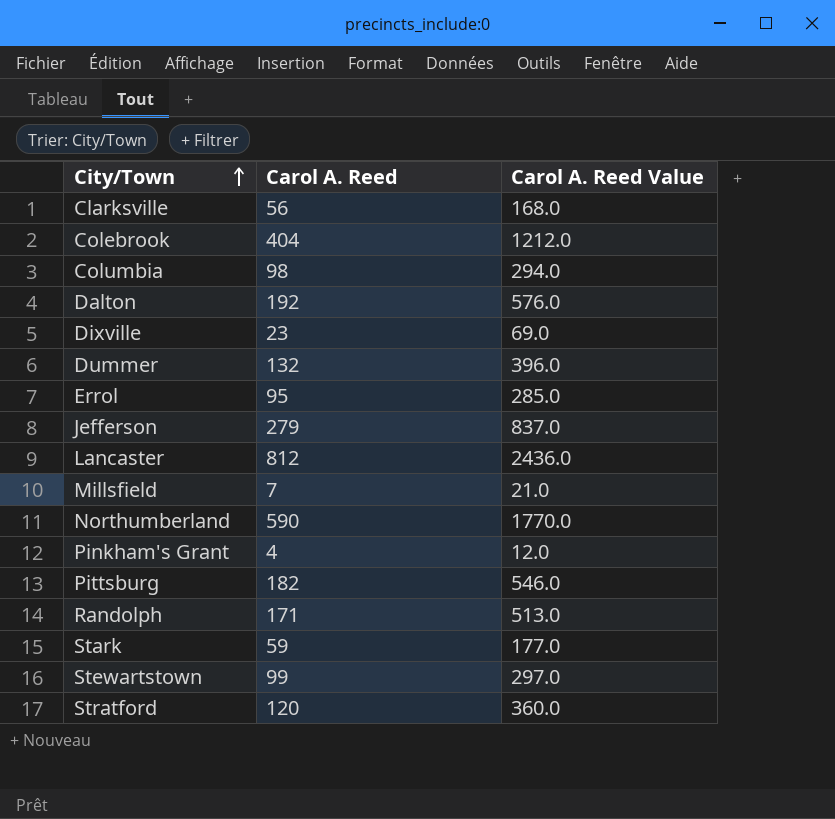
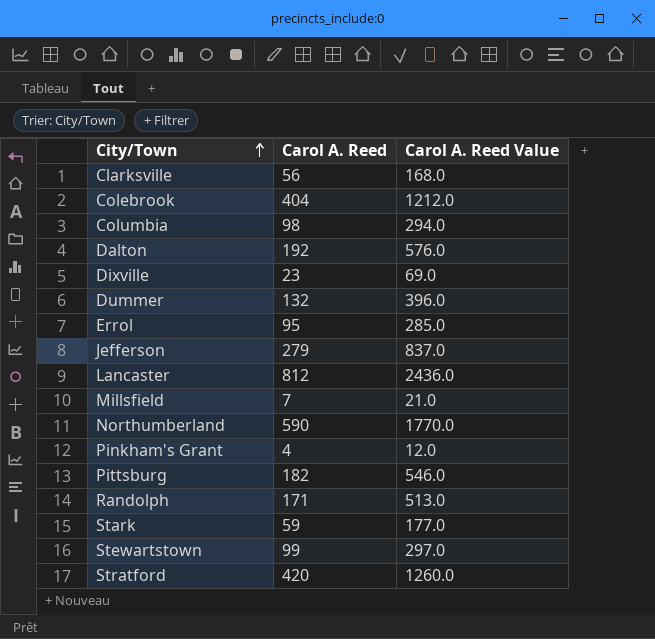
Stratford | Carol A. Reed: 120 -> 420
Stratford | Carol A. Reed Value: 360.0 -> 1260.0

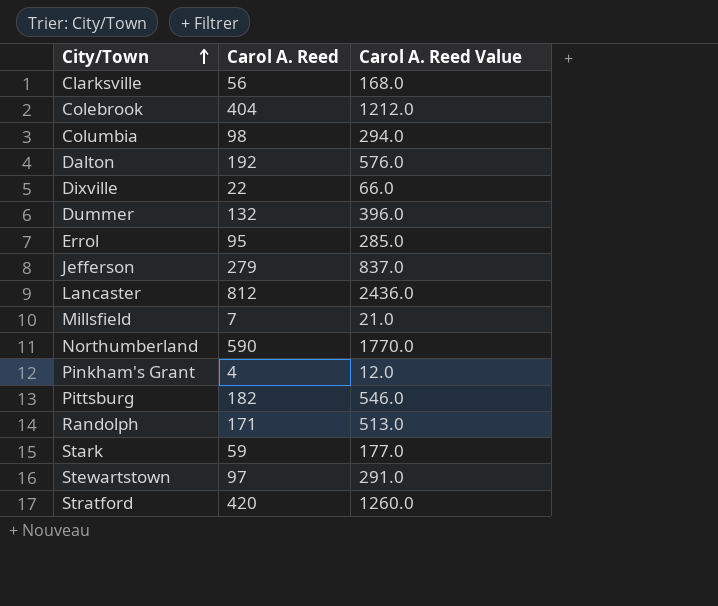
Dixville | Carol A. Reed: 23 -> 22
Dixville | Carol A. Reed Value: 69.0 -> 66.0
Stewartstown | Carol A. Reed: 99 -> 97
Stewartstown | Carol A. Reed Value: 297.0 -> 291.0

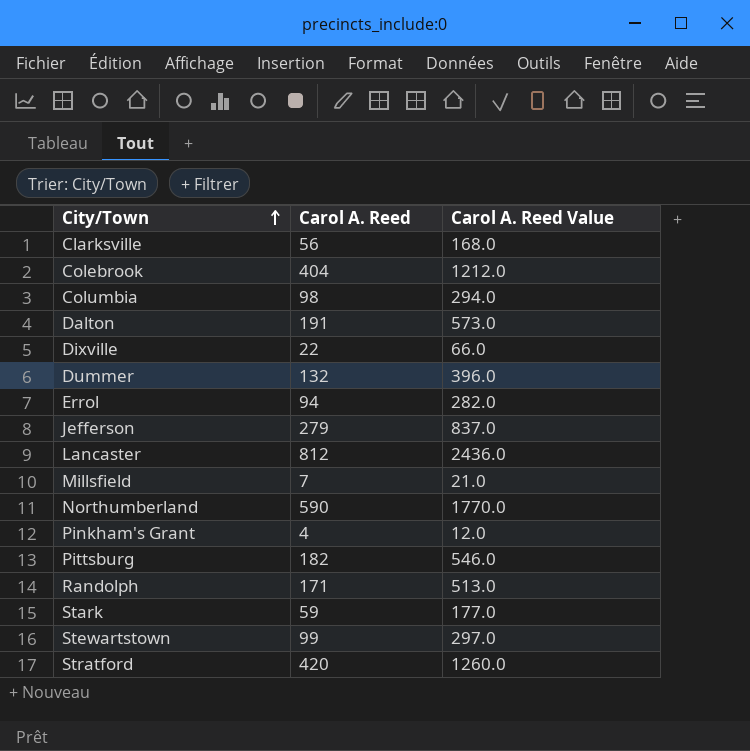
Dalton | Carol A. Reed: 192 -> 191
Dalton | Carol A. Reed Value: 576.0 -> 573.0
Errol | Carol A. Reed: 95 -> 94
Errol | Carol A. Reed Value: 285.0 -> 282.0
Stewartstown | Carol A. Reed: 97 -> 99
Stewartstown | Carol A. Reed Value: 291.0 -> 297.0

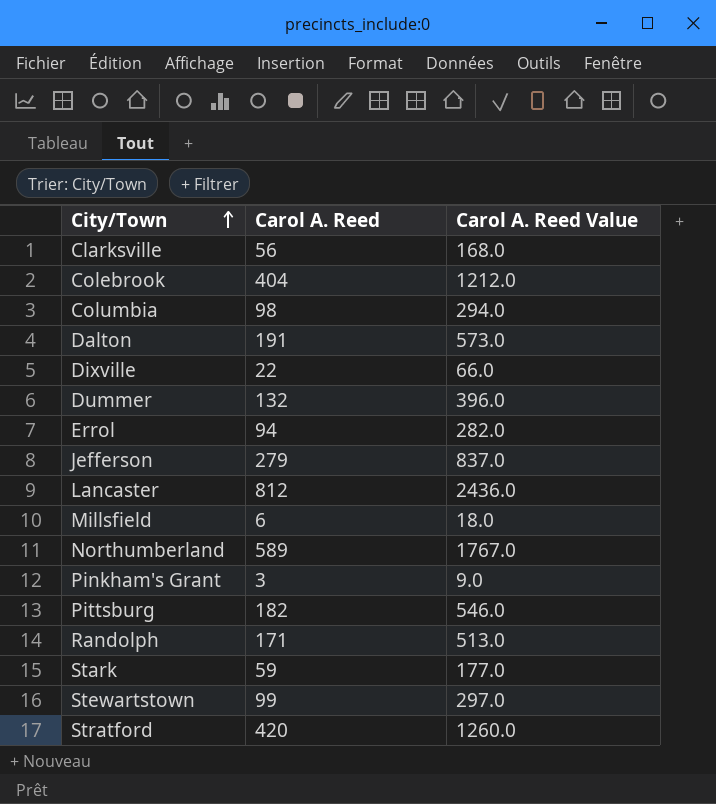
Millsfield | Carol A. Reed: 7 -> 6
Millsfield | Carol A. Reed Value: 21.0 -> 18.0
Northumberland | Carol A. Reed: 590 -> 589
Northumberland | Carol A. Reed Value: 1770.0 -> 1767.0
Pinkham's Grant | Carol A. Reed: 4 -> 3
Pinkham's Grant | Carol A. Reed Value: 12.0 -> 9.0

